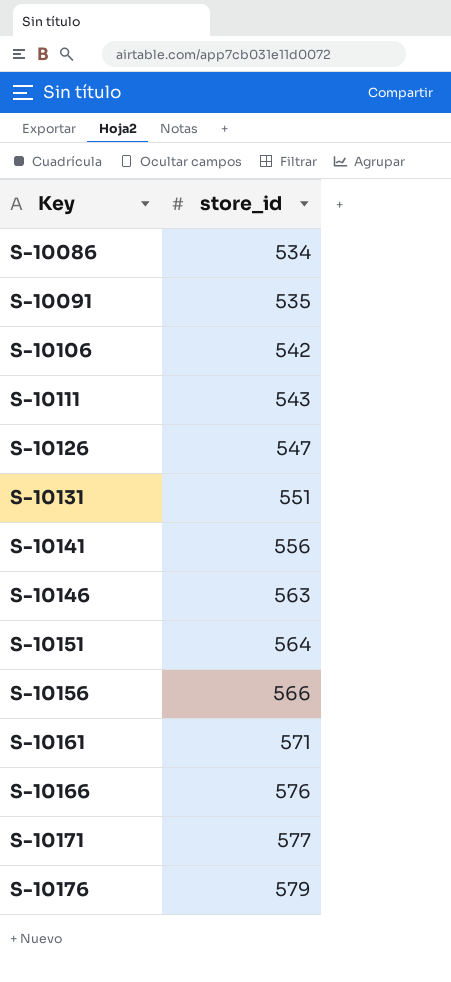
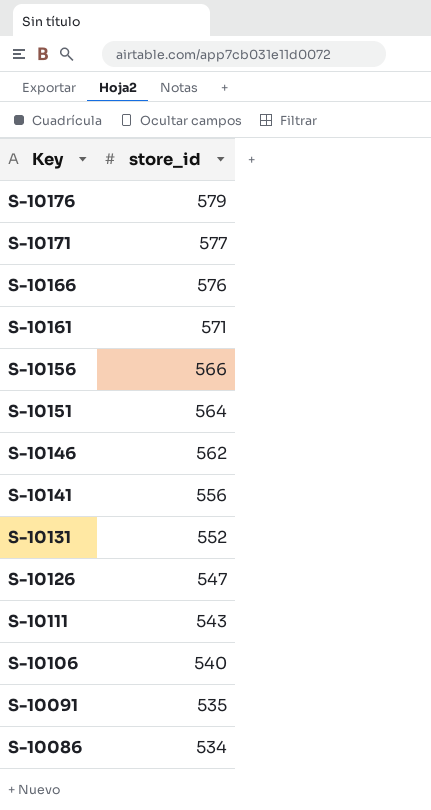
row order: Key ascending -> Key descending
S-10146 | store_id: 563 -> 562
S-10131 | store_id: 551 -> 552
S-10106 | store_id: 542 -> 540

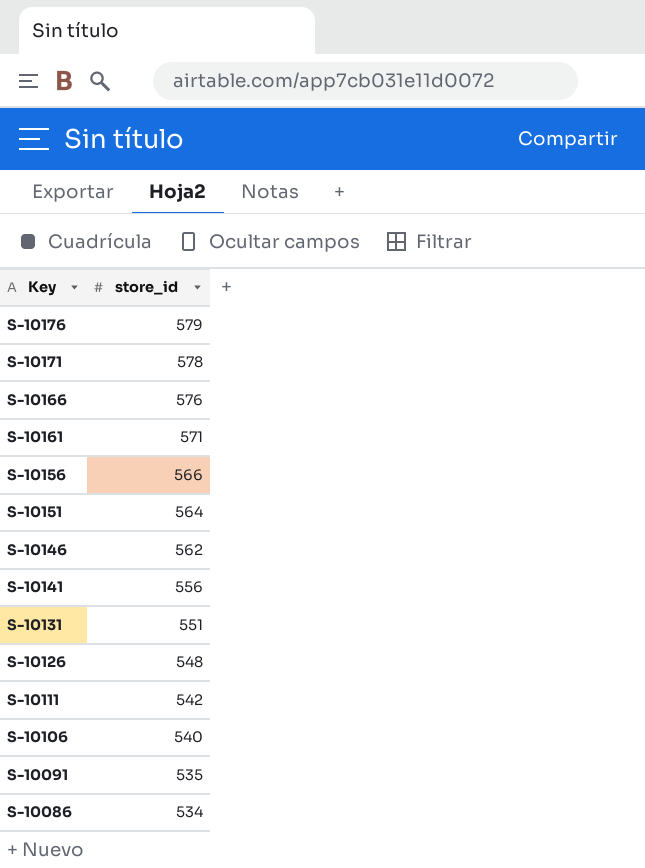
S-10171 | store_id: 577 -> 578
S-10131 | store_id: 552 -> 551
S-10126 | store_id: 547 -> 548
S-10111 | store_id: 543 -> 542

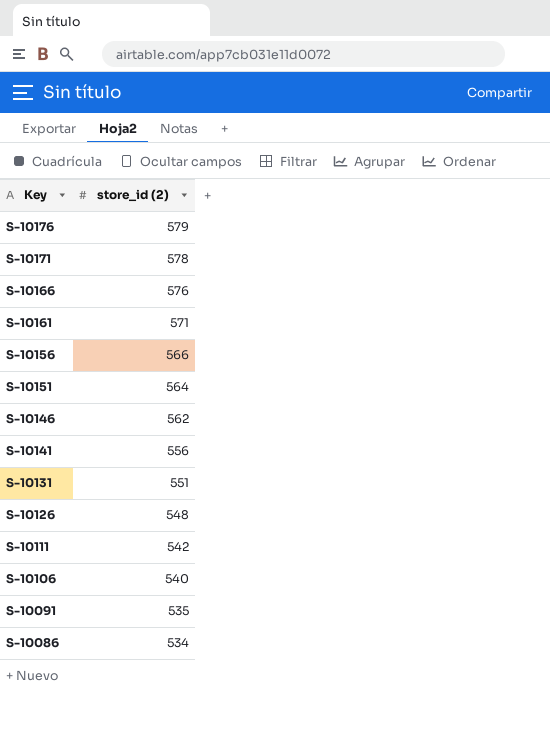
column name: store_id -> store_id (2)

